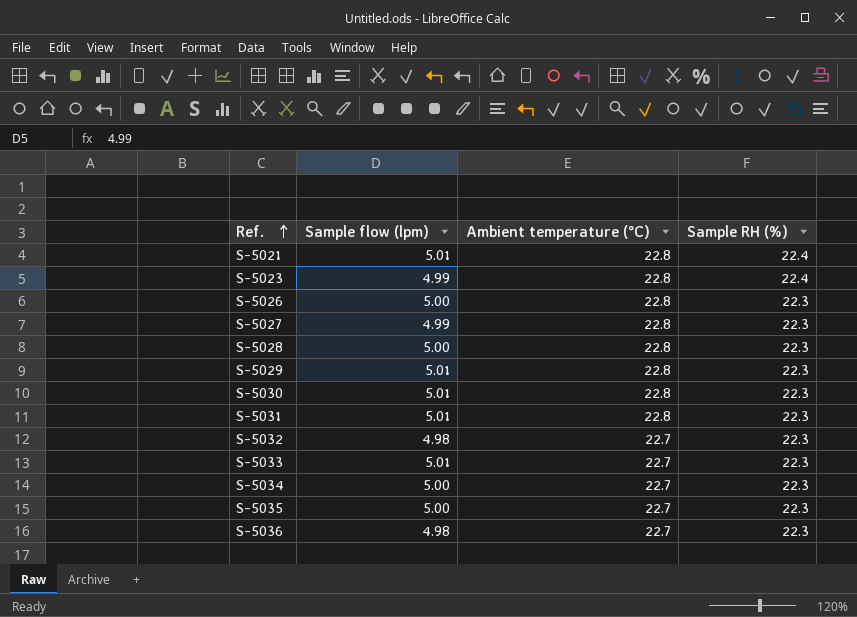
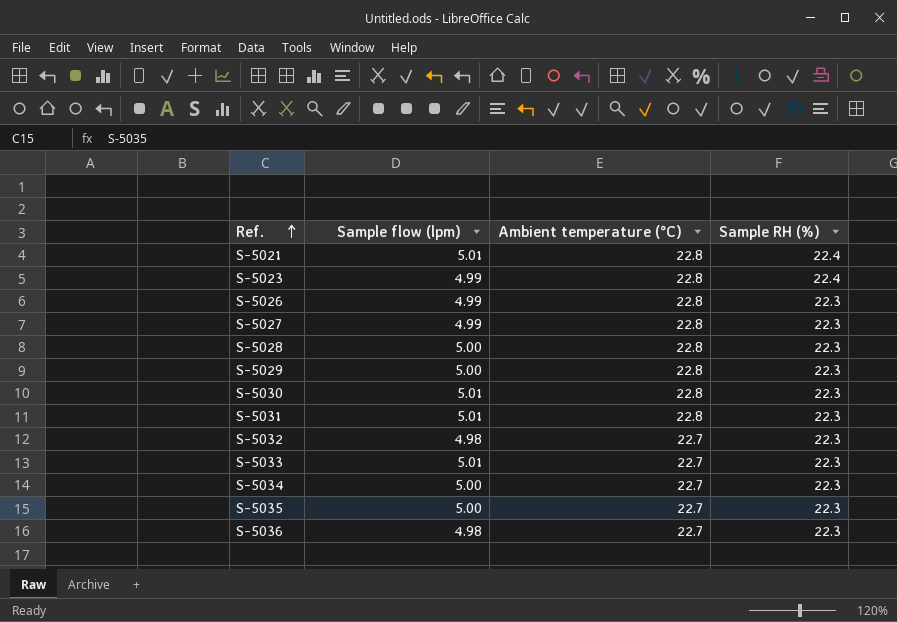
S-5026 | Sample flow (lpm): 5.00 -> 4.99
S-5029 | Sample flow (lpm): 5.01 -> 5.00

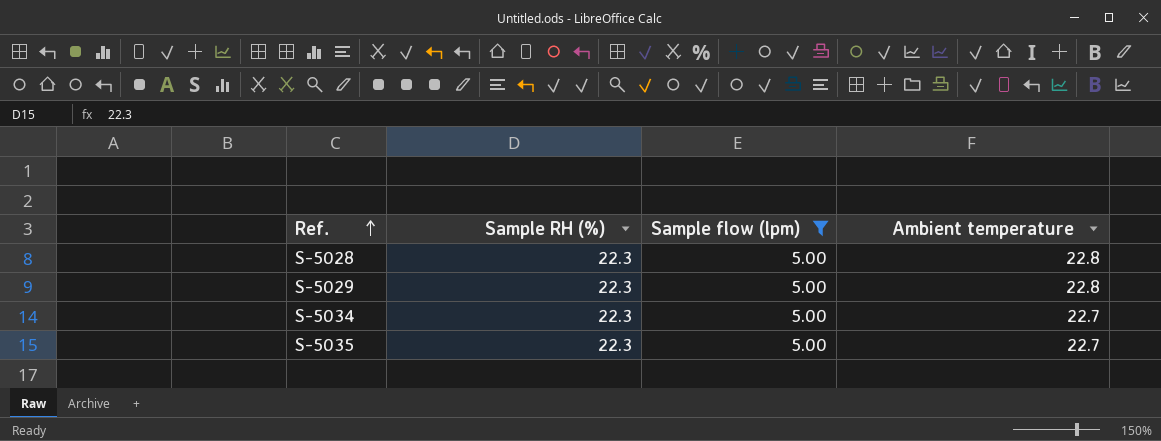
filter: none -> Sample flow (lpm) = 5.00
column Sample RH (%) | position: 4 -> 2
column name: Ambient temperature (°C) -> Ambient temperature

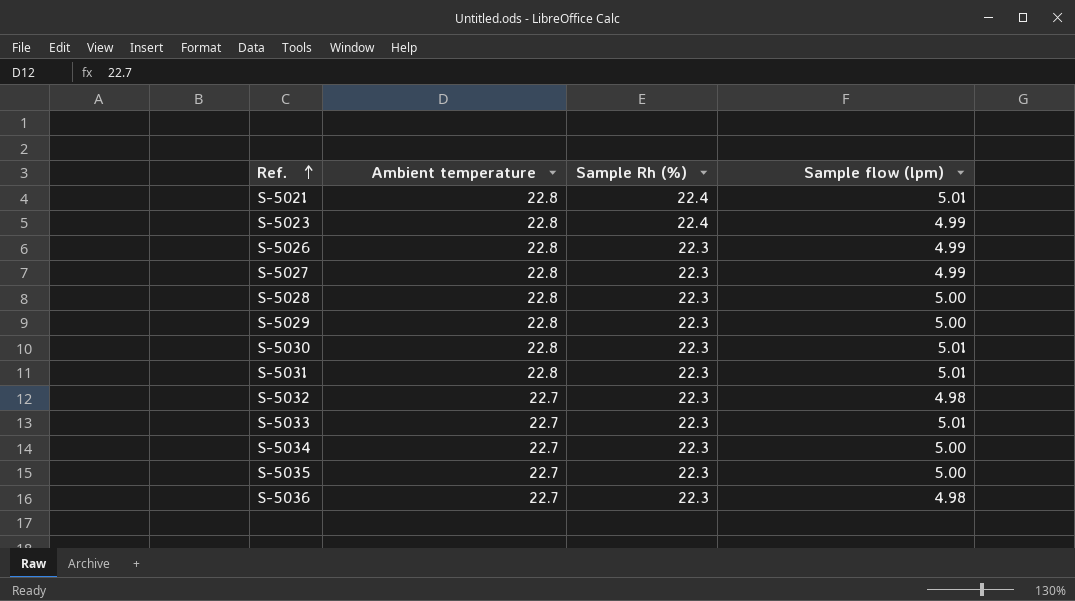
filter: Sample flow (lpm) = 5.00 -> none
column Ambient temperature | position: 4 -> 2
column name: Sample RH (%) -> Sample Rh (%)

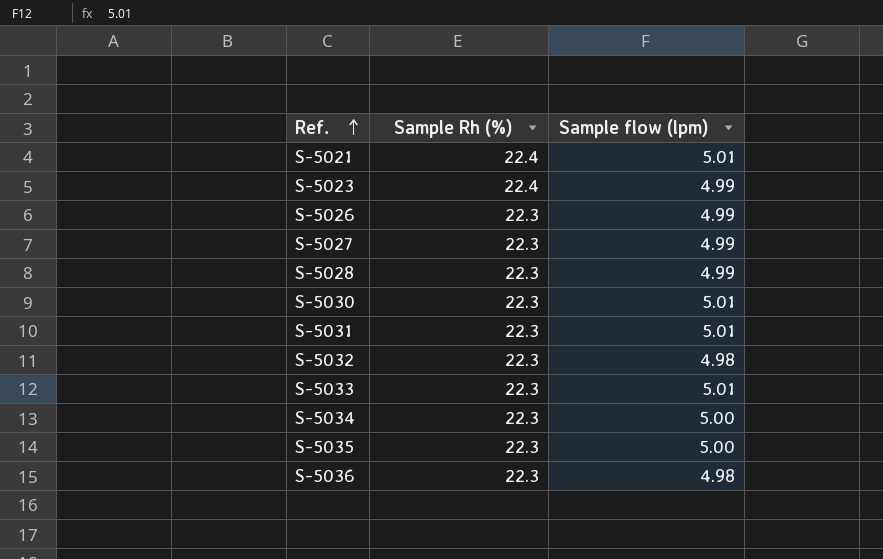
column Ambient temperature | position: 2 -> none
row S-5029: 22.8 | 22.3 | 5.00 -> none
S-5028 | Sample flow (lpm): 5.00 -> 4.99

